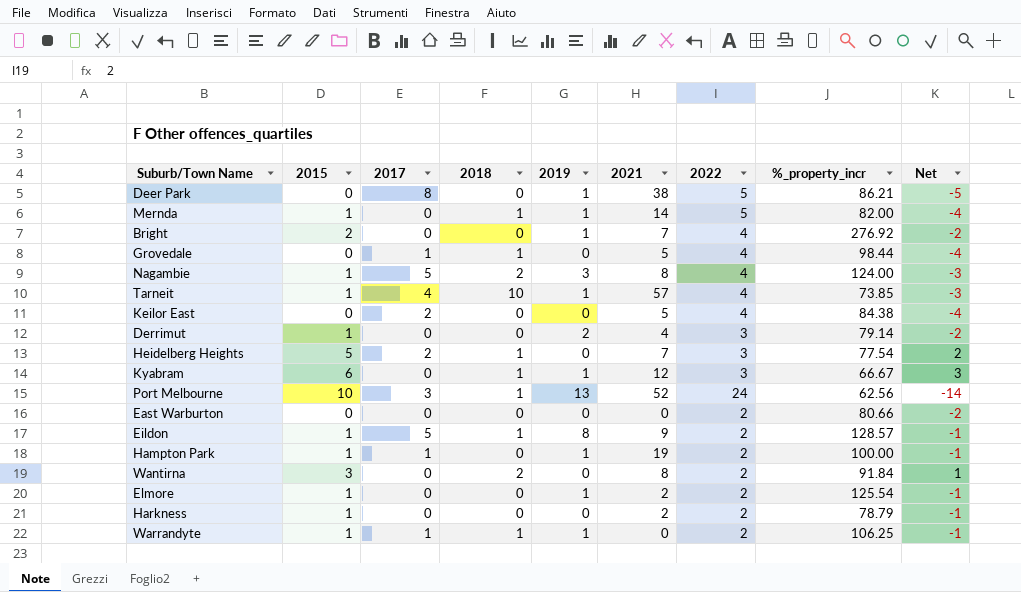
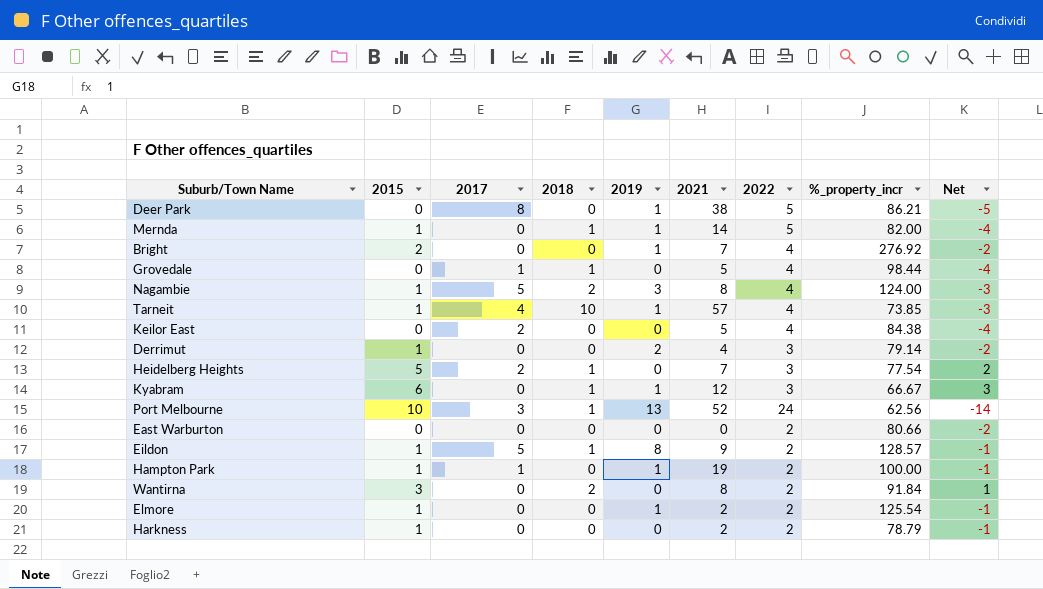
row Warrandyte: 1 | 1 | 1 | 1 | 0 | 2 | 106.25 | -1 -> none

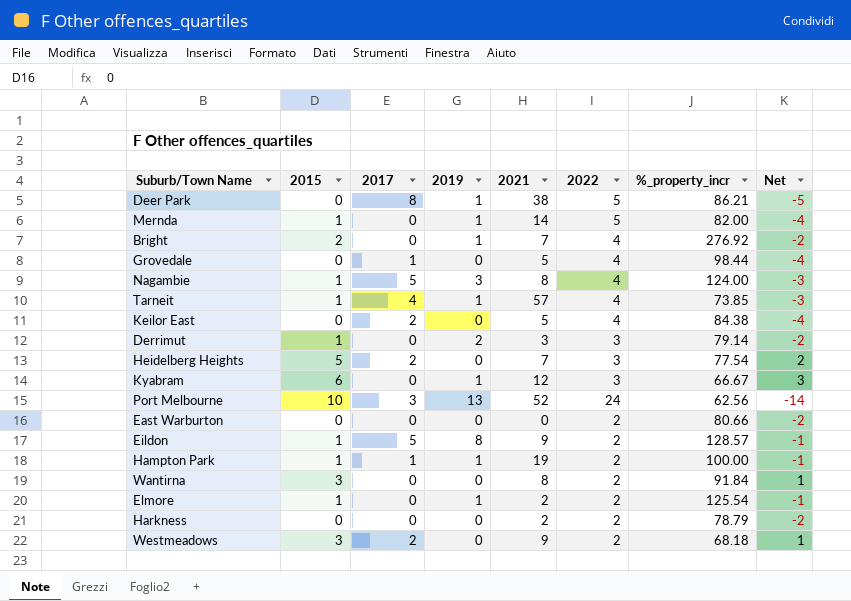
column 2018 | position: 4 -> none
Derrimut | 2021: 4 -> 3
Harkness | 2015: 1 -> 0
Harkness | Net: -1 -> -2
row Westmeadows: none -> 3 | 2 | 0 | 9 | 2 | 68.18 | 1

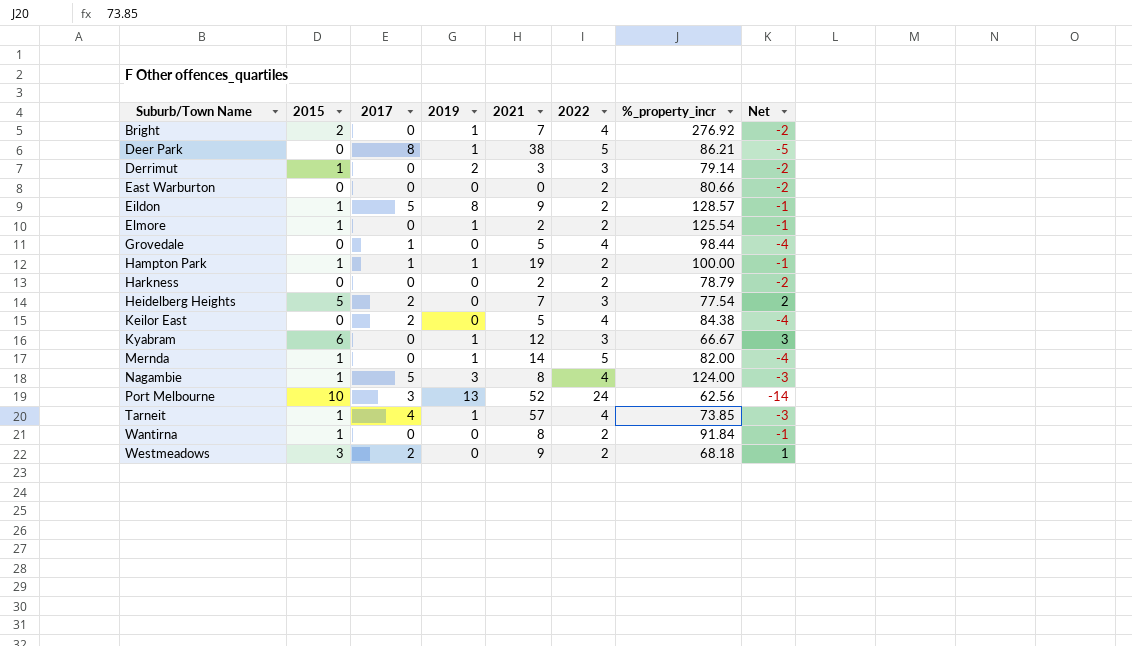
row order: none -> Suburb/Town Name ascending
Wantirna | 2015: 3 -> 1
Wantirna | Net: 1 -> -1

